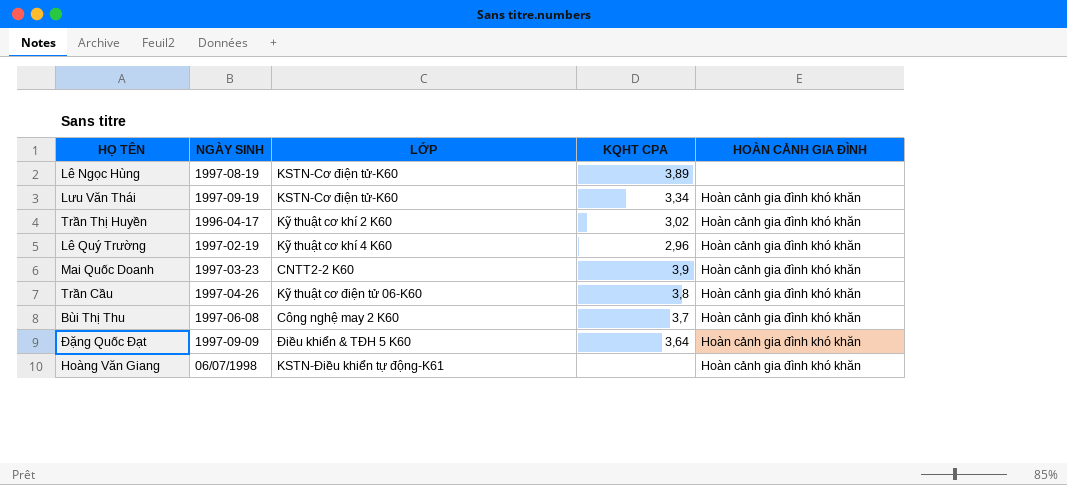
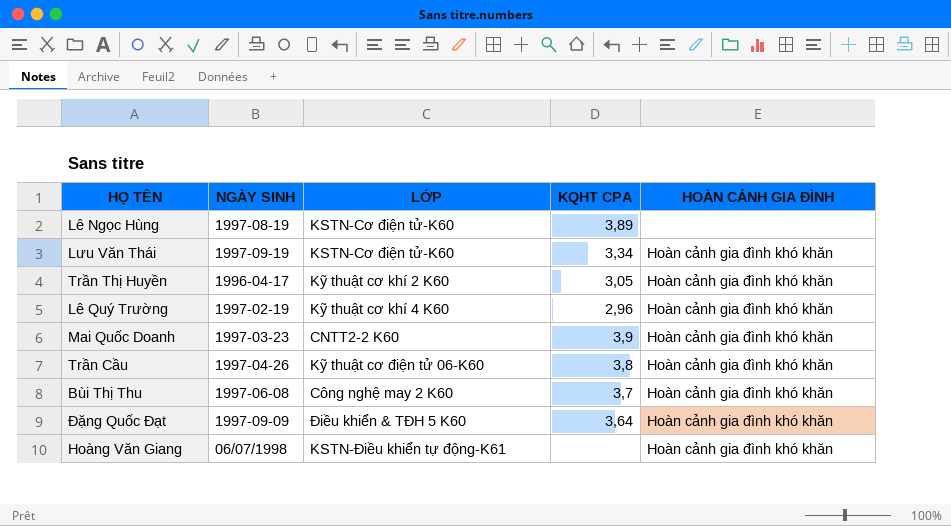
Trần Thị Huyền | KQHT CPA: 3,02 -> 3,05

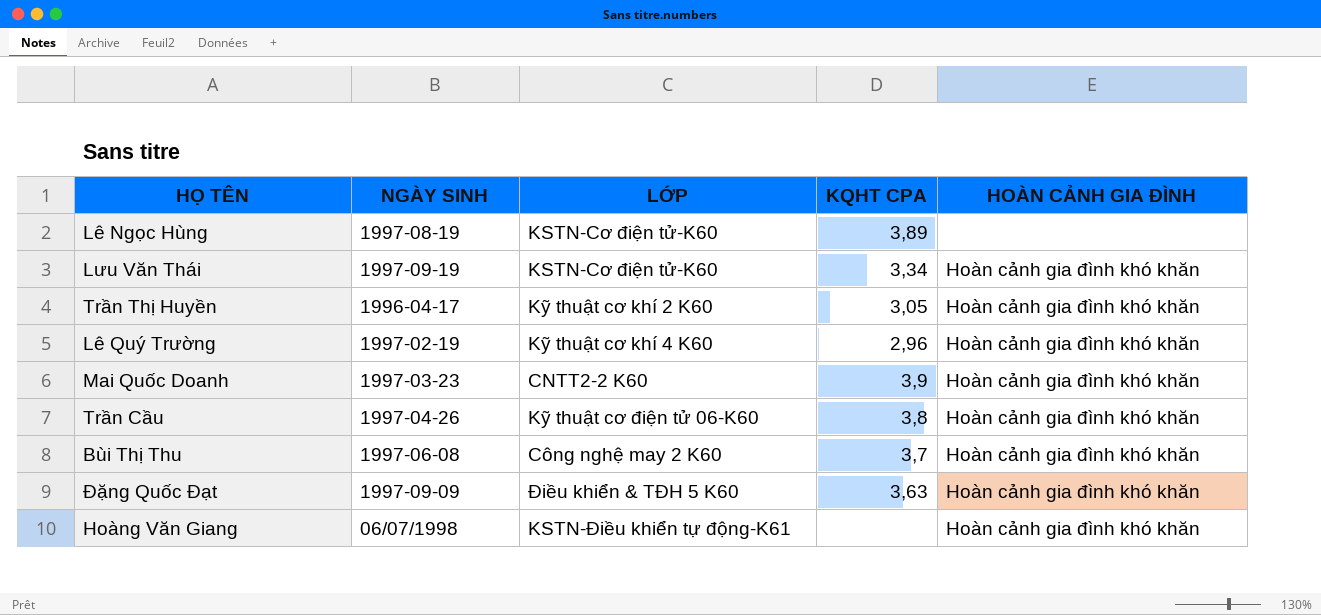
Đặng Quốc Đạt | KQHT CPA: 3,64 -> 3,63

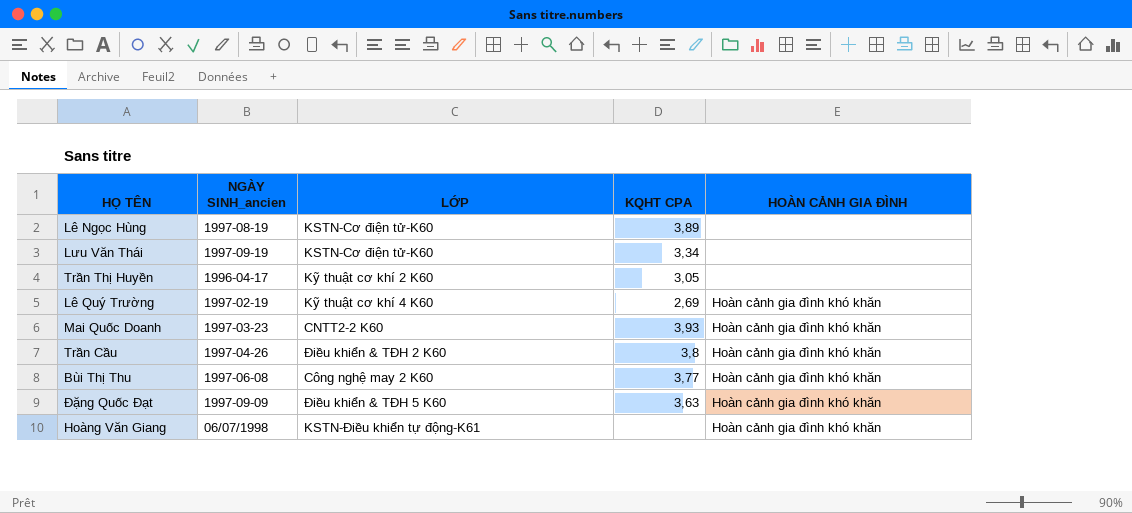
column name: NGÀY SINH -> NGÀY SINH_ancien
Lưu Văn Thái | HOÀN CẢNH GIA ĐÌNH: Hoàn cảnh gia đình khó khăn -> none
Trần Thị Huyền | HOÀN CẢNH GIA ĐÌNH: Hoàn cảnh gia đình khó khăn -> none
Lê Quý Trường | KQHT CPA: 2,96 -> 2,69
Mai Quốc Doanh | KQHT CPA: 3,9 -> 3,93
Trần Cầu | LỚP: Kỹ thuật cơ điện tử 06-K60 -> Điều khiển & TĐH 2 K60
Bùi Thị Thu | KQHT CPA: 3,7 -> 3,77

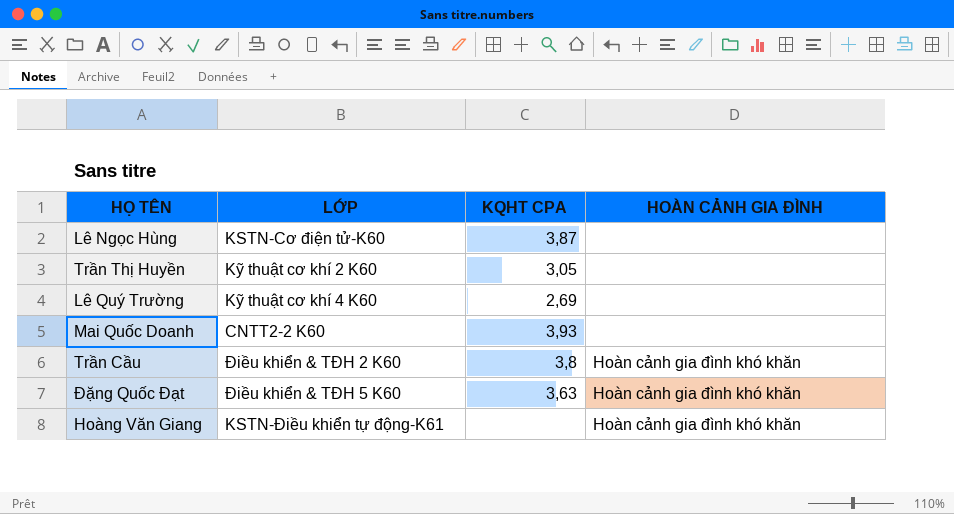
column NGÀY SINH_ancien | position: 2 -> none
row Lưu Văn Thái: 1997-09-19 | KSTN-Cơ điện tử-K60 | 3,34 | none -> none
row Bùi Thị Thu: 1997-06-08 | Công nghệ may 2 K60 | 3,77 | Hoàn cảnh gia đình khó khăn -> none
Lê Ngọc Hùng | KQHT CPA: 3,89 -> 3,87
Lê Quý Trường | HOÀN CẢNH GIA ĐÌNH: Hoàn cảnh gia đình khó khăn -> none
Mai Quốc Doanh | HOÀN CẢNH GIA ĐÌNH: Hoàn cảnh gia đình khó khăn -> none

